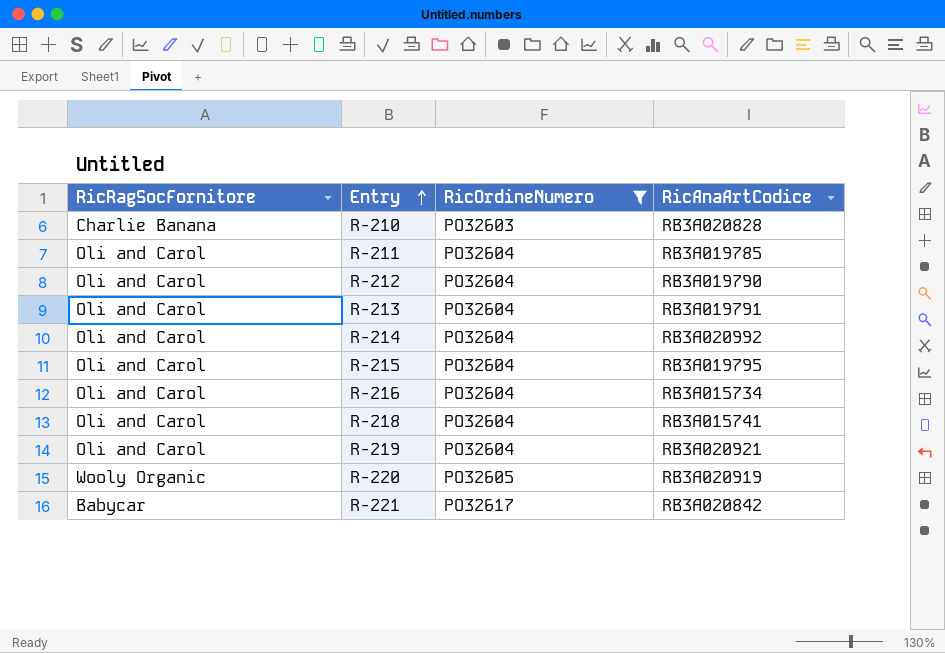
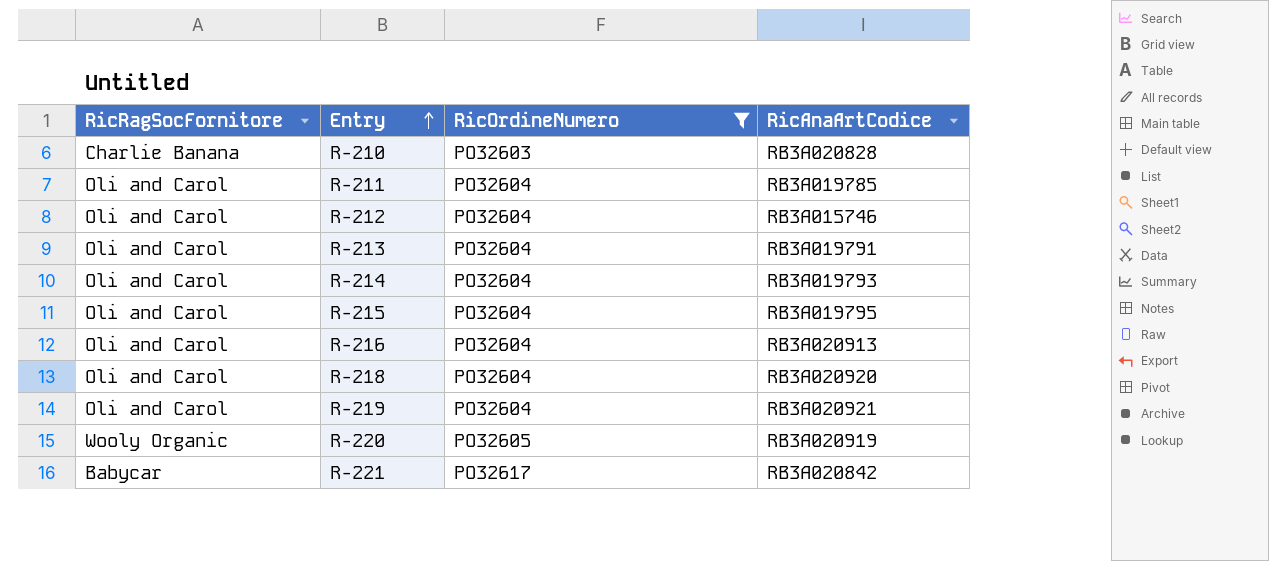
R-212 | RicAnaArtCodice: RB3A019790 -> RB3A015746
R-214 | RicAnaArtCodice: RB3A020992 -> RB3A019793
R-216 | RicAnaArtCodice: RB3A015734 -> RB3A020913
R-218 | RicAnaArtCodice: RB3A015741 -> RB3A020920

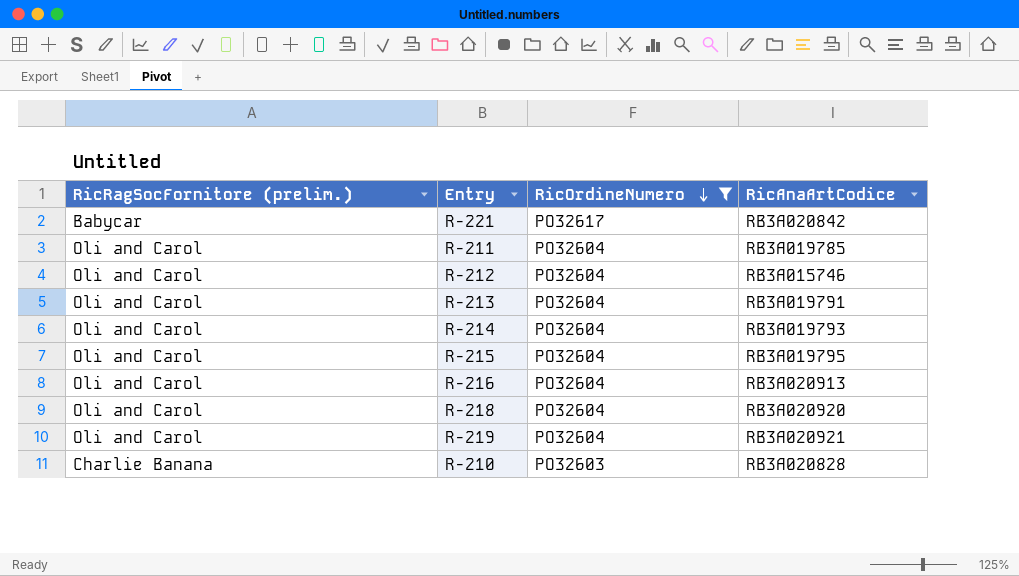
row order: Entry ascending -> RicOrdineNumero descending
column name: RicRagSocFornitore -> RicRagSocFornitore (prelim.)
row R-220: Wooly Organic | PO32605 | RB3A020919 -> none

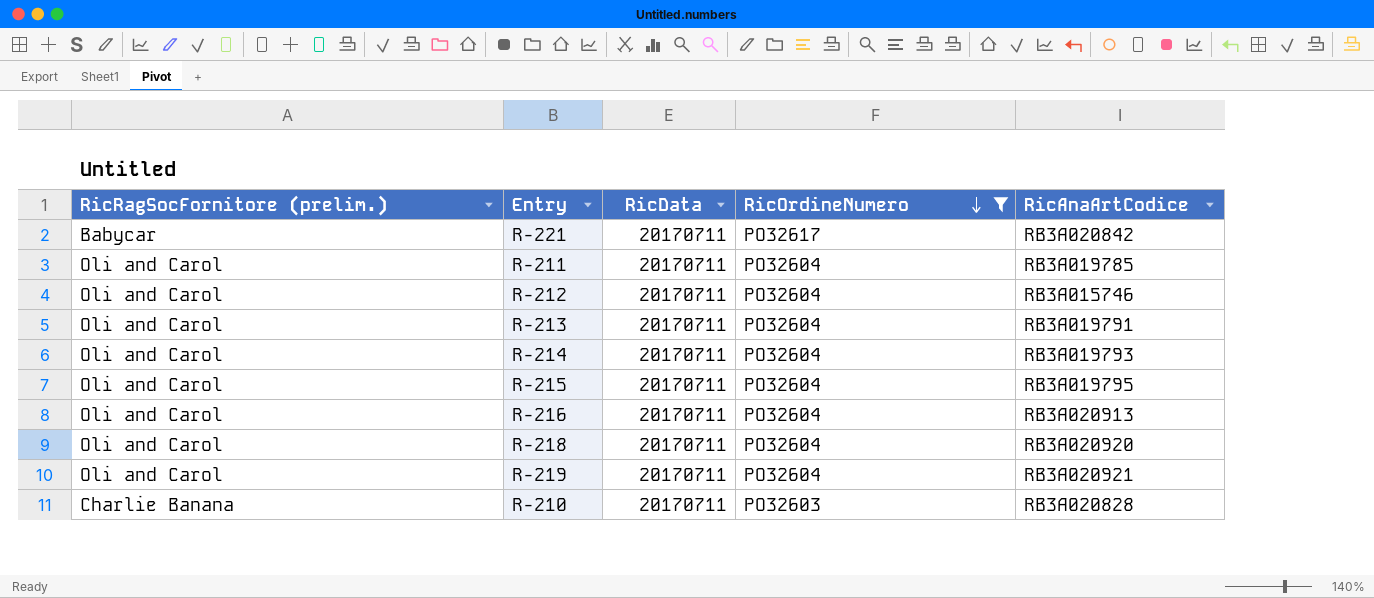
column RicData | position: none -> 3

